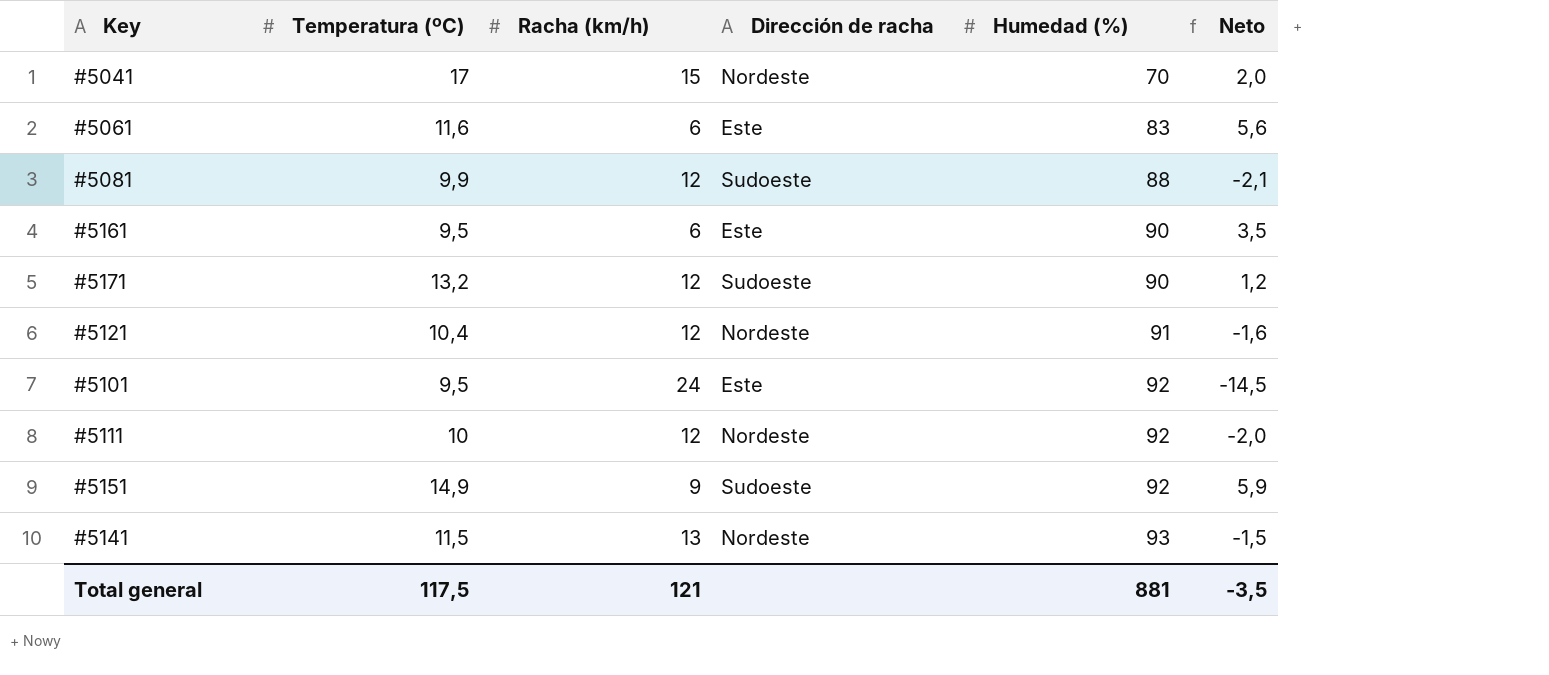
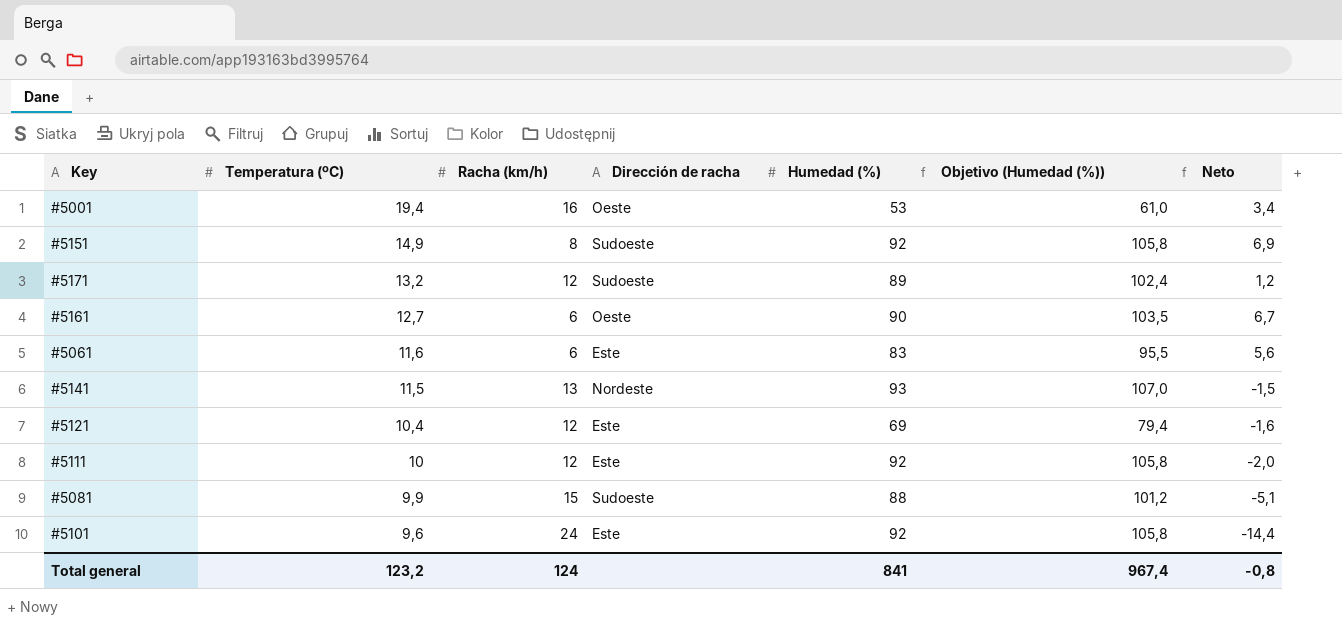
row order: Humedad (%) ascending -> Temperatura (ºC) descending
column Objetivo (Humedad (%)) | formula: none -> [Humedad (%)] * 1,15
row #5041: 17 | 15 | Nordeste | 70 | 2,0 -> none
row #5001: none -> 19,4 | 16 | Oeste | 53 | 61,0 | 3,4
#5151 | Racha (km/h): 9 -> 8
#5151 | Neto: 5,9 -> 6,9
#5171 | Humedad (%): 90 -> 89
#5161 | Temperatura (ºC): 9,5 -> 12,7
#5161 | Dirección de racha: Este -> Oeste
#5161 | Neto: 3,5 -> 6,7
#5121 | Dirección de racha: Nordeste -> Este
#5121 | Humedad (%): 91 -> 69
#5111 | Dirección de racha: Nordeste -> Este
#5081 | Racha (km/h): 12 -> 15
#5081 | Neto: -2,1 -> -5,1
#5101 | Temperatura (ºC): 9,5 -> 9,6
#5101 | Neto: -14,5 -> -14,4
Total general | Temperatura (ºC): 117,5 -> 123,2
Total general | Racha (km/h): 121 -> 124
Total general | Humedad (%): 881 -> 841
Total general | Neto: -3,5 -> -0,8

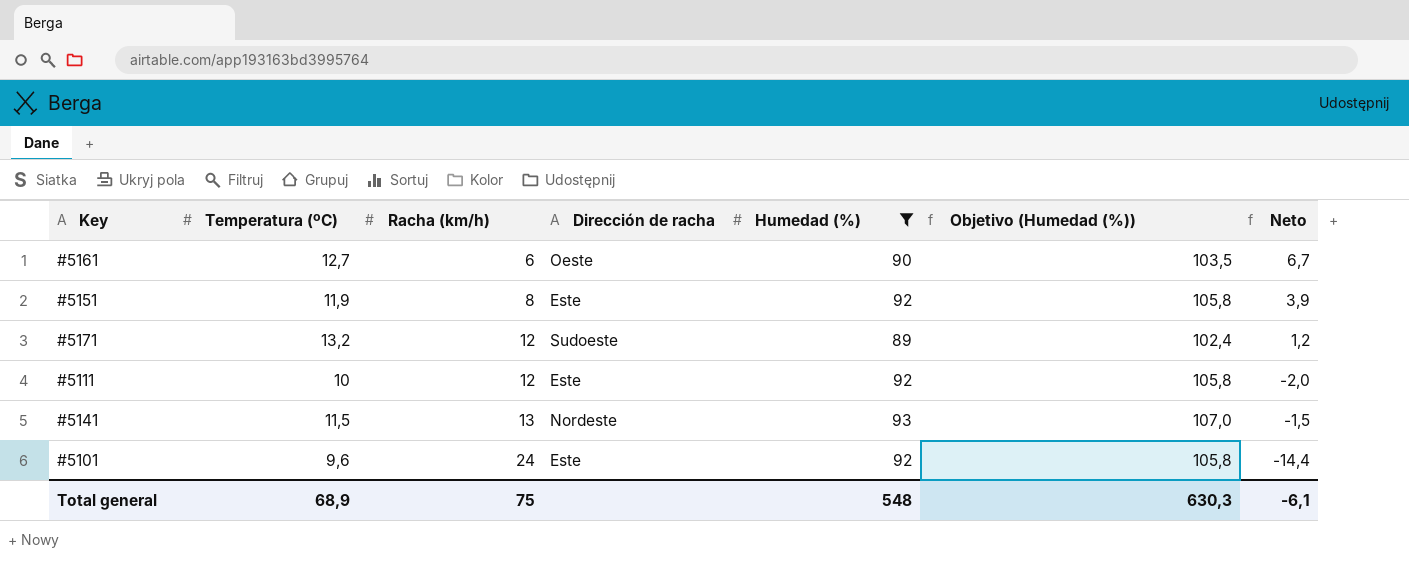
filter: none -> Humedad (%) >= 89
row order: Temperatura (ºC) descending -> Racha (km/h) ascending
#5151 | Temperatura (ºC): 14,9 -> 11,9
#5151 | Dirección de racha: Sudoeste -> Este
#5151 | Neto: 6,9 -> 3,9
Total general | Temperatura (ºC): 123,2 -> 68,9
Total general | Racha (km/h): 124 -> 75
Total general | Humedad (%): 841 -> 548
Total general | Objetivo (Humedad (%)): 967,4 -> 630,3
Total general | Neto: -0,8 -> -6,1

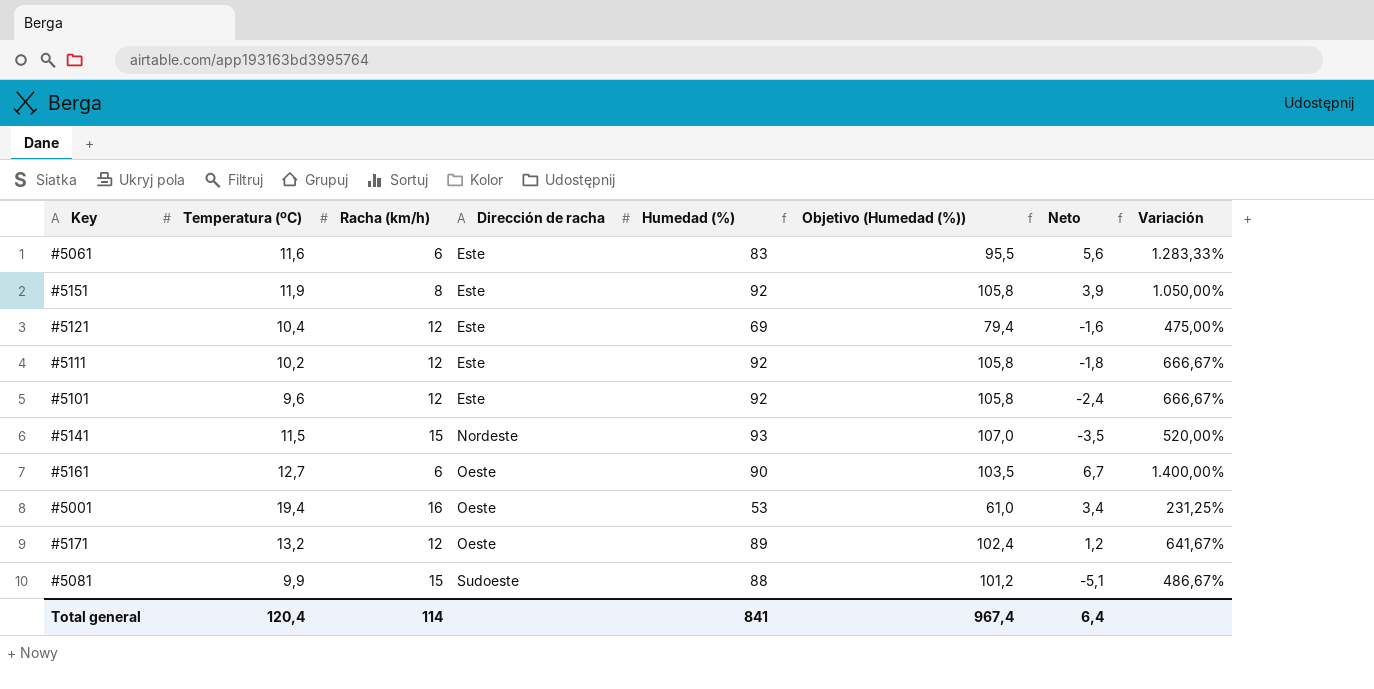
filter: Humedad (%) >= 89 -> none
row order: Racha (km/h) ascending -> Dirección de racha ascending
column Variación | formula: none -> ([Humedad (%)] - [Racha (km/h)]) / [Racha (km/h)]
#5111 | Temperatura (ºC): 10 -> 10,2
#5111 | Neto: -2,0 -> -1,8
#5101 | Racha (km/h): 24 -> 12
#5101 | Neto: -14,4 -> -2,4
#5141 | Racha (km/h): 13 -> 15
#5141 | Neto: -1,5 -> -3,5
#5171 | Dirección de racha: Sudoeste -> Oeste
Total general | Temperatura (ºC): 68,9 -> 120,4
Total general | Racha (km/h): 75 -> 114
Total general | Humedad (%): 548 -> 841
Total general | Objetivo (Humedad (%)): 630,3 -> 967,4
Total general | Neto: -6,1 -> 6,4

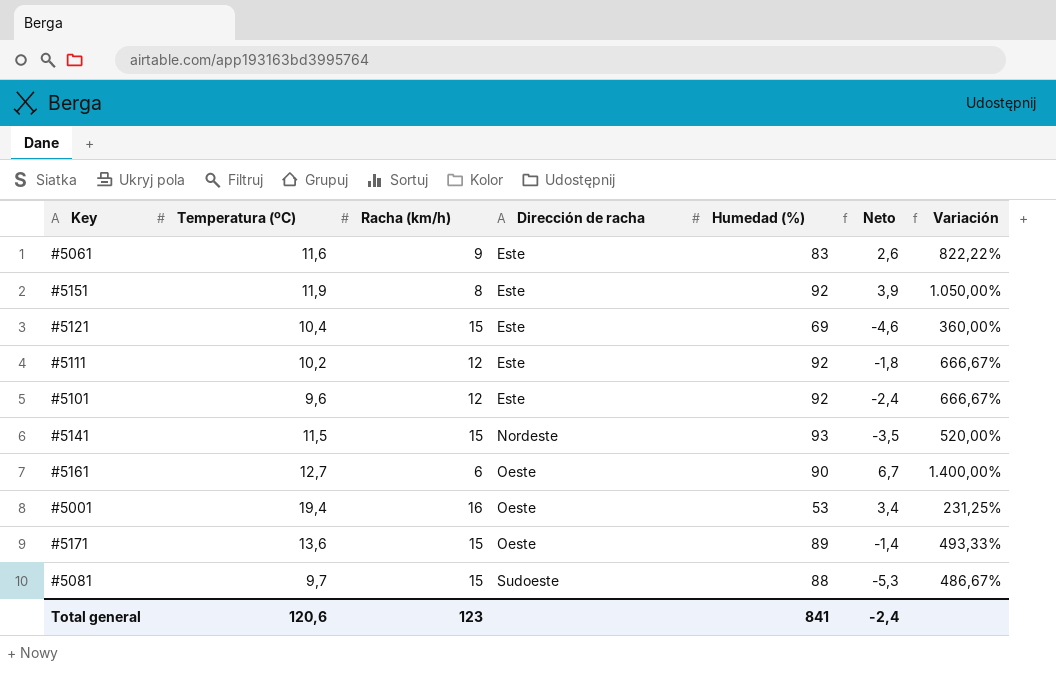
column Objetivo (Humedad (%)) | formula: [Humedad (%)] * 1,15 -> none
#5061 | Racha (km/h): 6 -> 9
#5061 | Neto: 5,6 -> 2,6
#5061 | Variación: 1.283,33% -> 822,22%
#5121 | Racha (km/h): 12 -> 15
#5121 | Neto: -1,6 -> -4,6
#5121 | Variación: 475,00% -> 360,00%
#5171 | Temperatura (ºC): 13,2 -> 13,6
#5171 | Racha (km/h): 12 -> 15
#5171 | Neto: 1,2 -> -1,4
#5171 | Variación: 641,67% -> 493,33%
#5081 | Temperatura (ºC): 9,9 -> 9,7
#5081 | Neto: -5,1 -> -5,3
Total general | Temperatura (ºC): 120,4 -> 120,6
Total general | Racha (km/h): 114 -> 123
Total general | Neto: 6,4 -> -2,4

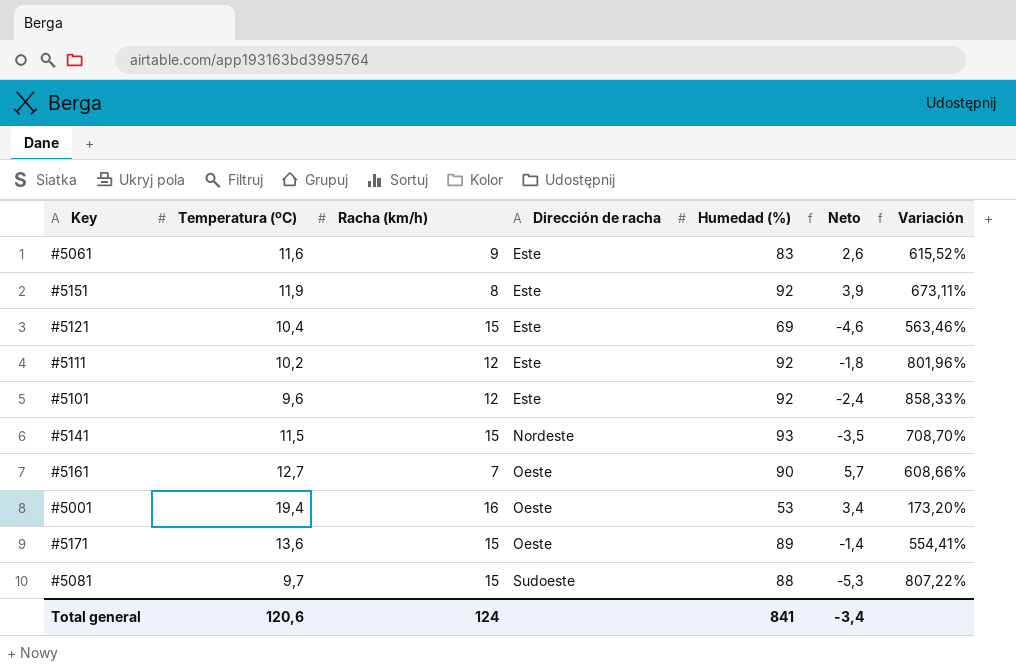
column Variación | formula: ([Humedad (%)] - [Racha (km/h)]) / [Racha (km/h)] -> ([Humedad (%)] - [Temperatura (ºC)]) / [Temperatura (ºC)]
#5161 | Racha (km/h): 6 -> 7
#5161 | Neto: 6,7 -> 5,7
Total general | Racha (km/h): 123 -> 124
Total general | Neto: -2,4 -> -3,4

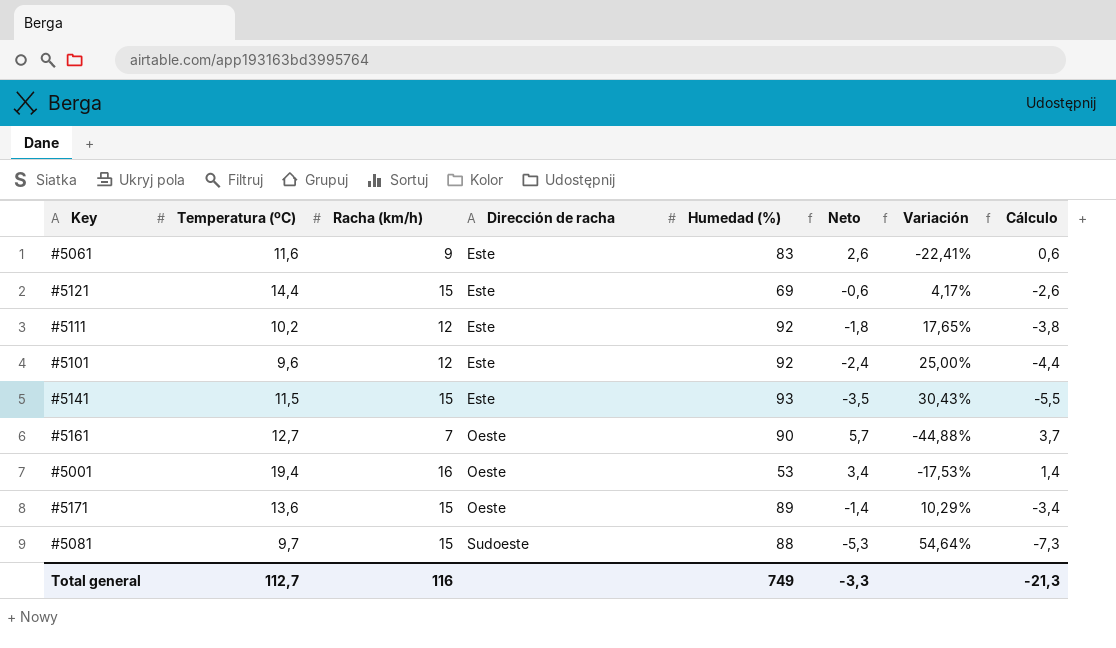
column Variación | formula: ([Humedad (%)] - [Temperatura (ºC)]) / [Temperatura (ºC)] -> ([Racha (km/h)] - [Temperatura (ºC)]) / [Temperatura (ºC)]
column Cálculo | formula: none -> [Neto] - 2
row #5151: 11,9 | 8 | Este | 92 | 3,9 | 673,11% -> none
#5121 | Temperatura (ºC): 10,4 -> 14,4
#5121 | Neto: -4,6 -> -0,6
#5141 | Dirección de racha: Nordeste -> Este
Total general | Temperatura (ºC): 120,6 -> 112,7
Total general | Racha (km/h): 124 -> 116
Total general | Humedad (%): 841 -> 749
Total general | Neto: -3,4 -> -3,3

